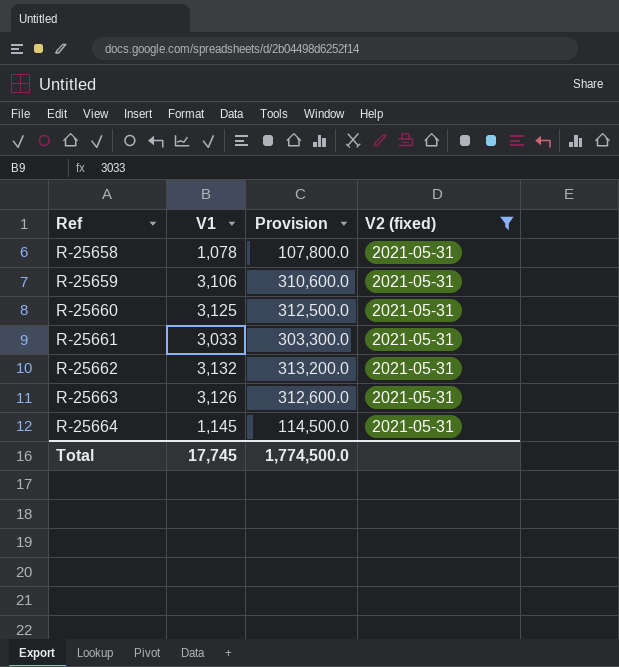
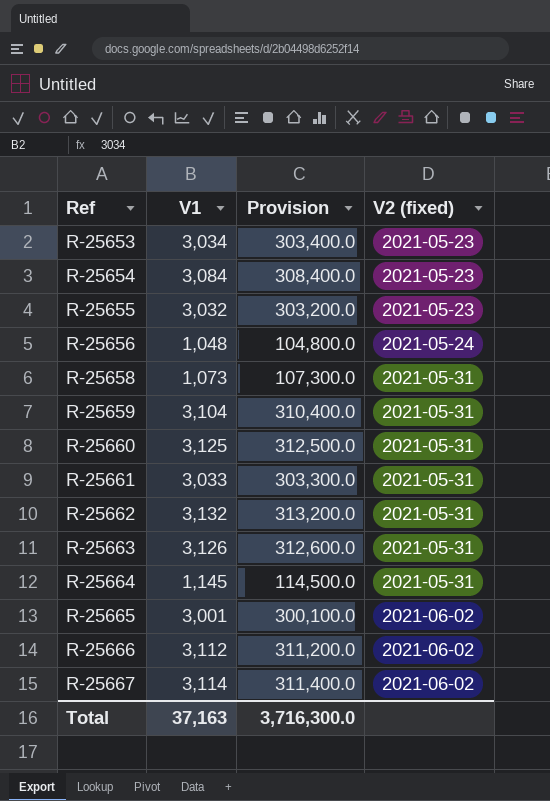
filter: V2 (fixed) = 2021-05-31 -> none
R-25658 | V1: 1,078 -> 1,073
R-25658 | Provision: 107,800.0 -> 107,300.0
R-25659 | V1: 3,106 -> 3,104
R-25659 | Provision: 310,600.0 -> 310,400.0
Total | V1: 17,745 -> 37,163
Total | Provision: 1,774,500.0 -> 3,716,300.0

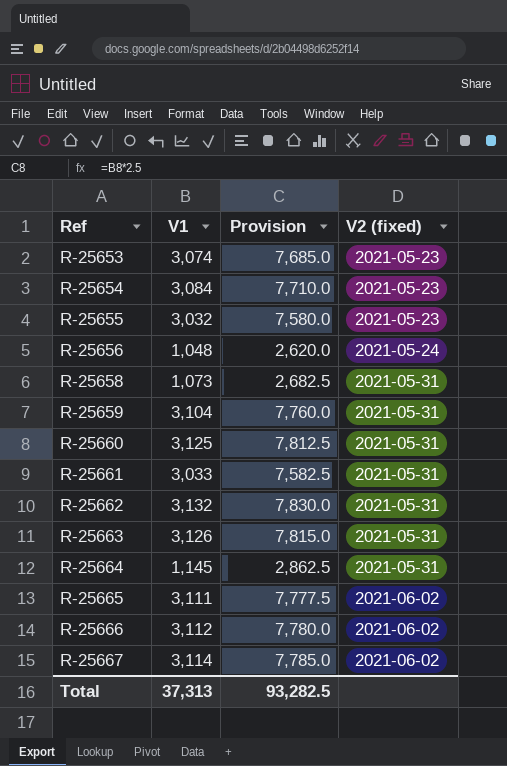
column Provision | formula: [V1] * 100 -> [V1] * 2.5
R-25653 | V1: 3,034 -> 3,074
R-25665 | V1: 3,001 -> 3,111
Total | V1: 37,163 -> 37,313
Total | Provision: 3,716,300.0 -> 93,282.5

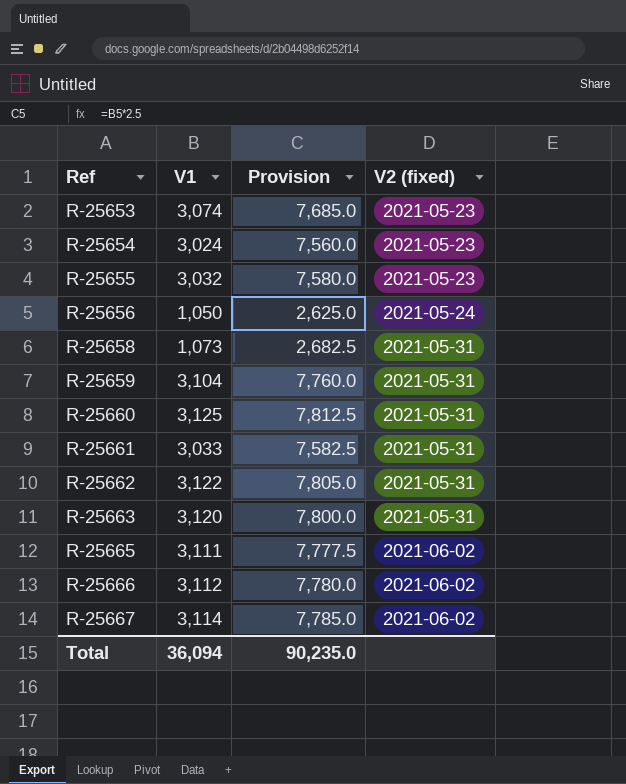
row R-25664: 1,145 | 2,862.5 | 2021-05-31 -> none
R-25654 | V1: 3,084 -> 3,024
R-25654 | Provision: 7,710.0 -> 7,560.0
R-25656 | V1: 1,048 -> 1,050
R-25656 | Provision: 2,620.0 -> 2,625.0
R-25662 | V1: 3,132 -> 3,122
R-25662 | Provision: 7,830.0 -> 7,805.0
R-25663 | V1: 3,126 -> 3,120
R-25663 | Provision: 7,815.0 -> 7,800.0
Total | V1: 37,313 -> 36,094
Total | Provision: 93,282.5 -> 90,235.0

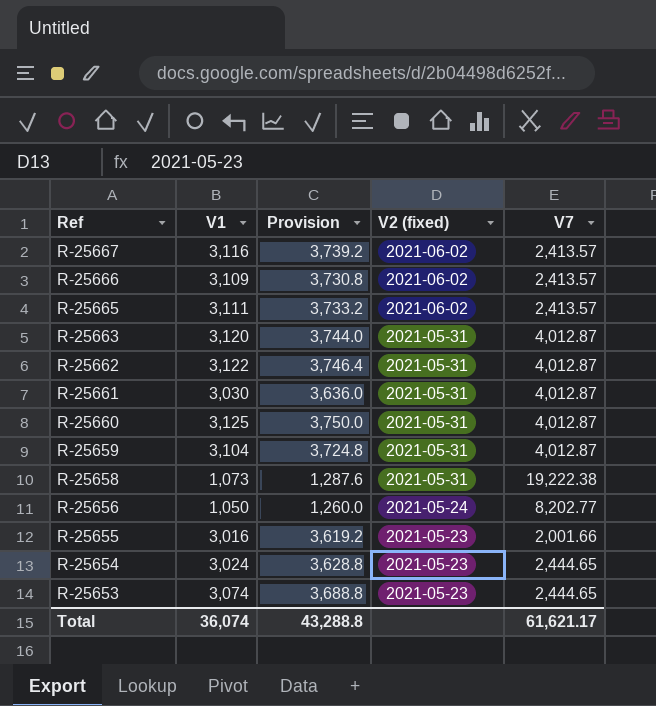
row order: Ref ascending -> Ref descending
column Provision | formula: [V1] * 2.5 -> [V1] * 1.2
column V7 | position: none -> 5
R-25667 | V1: 3,114 -> 3,116
R-25666 | V1: 3,112 -> 3,109
R-25661 | V1: 3,033 -> 3,030
R-25655 | V1: 3,032 -> 3,016
Total | V1: 36,094 -> 36,074
Total | Provision: 90,235.0 -> 43,288.8

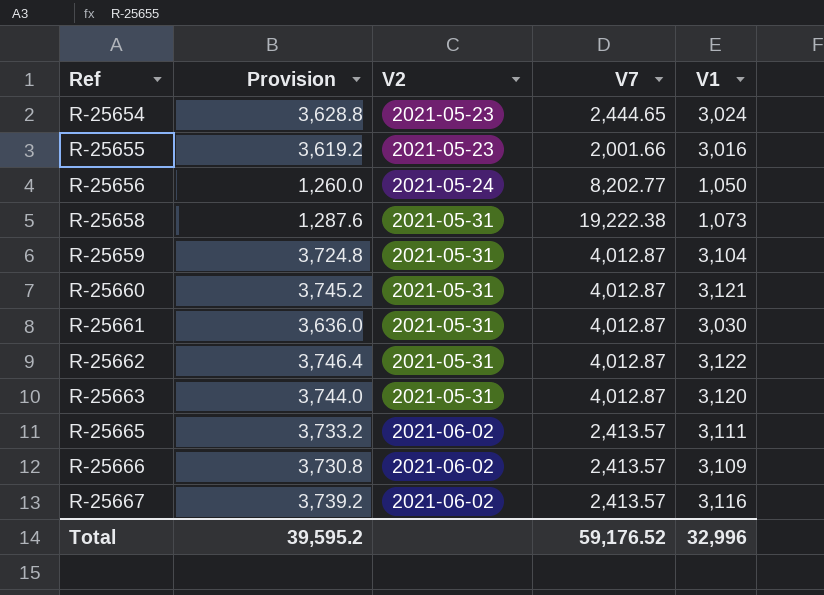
row order: Ref descending -> Ref ascending
column name: V2 (fixed) -> V2
column V1 | position: 2 -> 5
row R-25653: 3,074 | 3,688.8 | 2021-05-23 | 2,444.65 -> none
R-25660 | Provision: 3,750.0 -> 3,745.2
R-25660 | V1: 3,125 -> 3,121
Total | Provision: 43,288.8 -> 39,595.2
Total | V7: 61,621.17 -> 59,176.52
Total | V1: 36,074 -> 32,996

